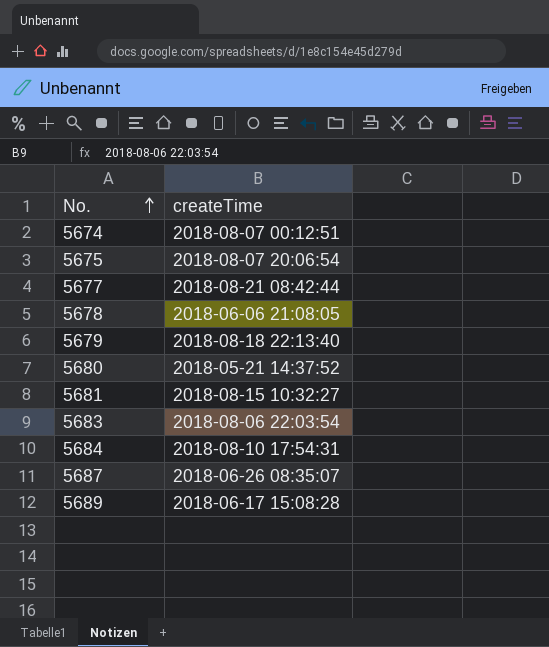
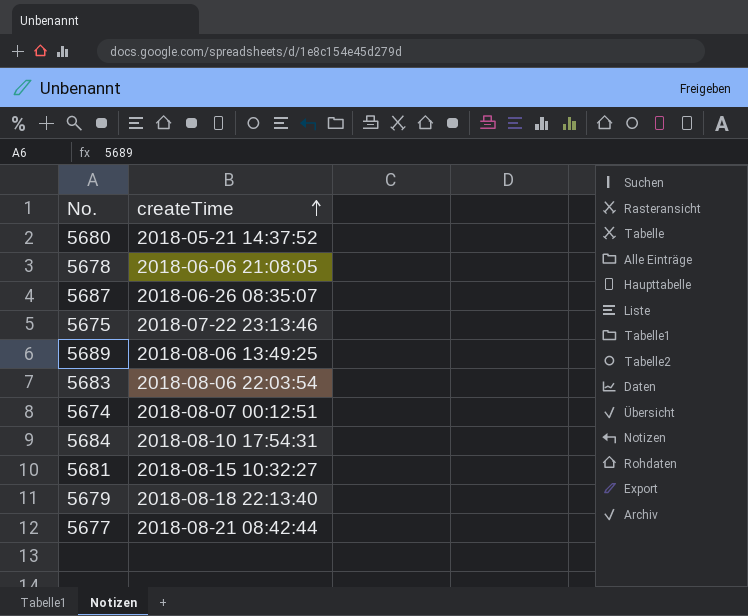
row order: No. ascending -> createTime ascending
5675 | createTime: 2018-08-07 20:06:54 -> 2018-07-22 23:13:46
5689 | createTime: 2018-06-17 15:08:28 -> 2018-08-06 13:49:25

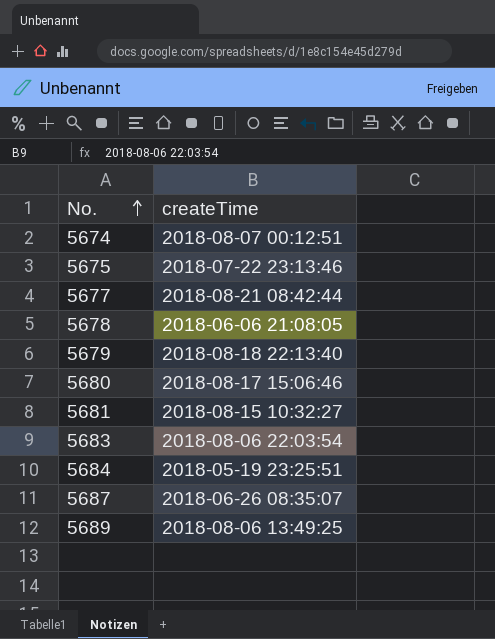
row order: createTime ascending -> No. ascending
5680 | createTime: 2018-05-21 14:37:52 -> 2018-08-17 15:06:46
5684 | createTime: 2018-08-10 17:54:31 -> 2018-05-19 23:25:51

